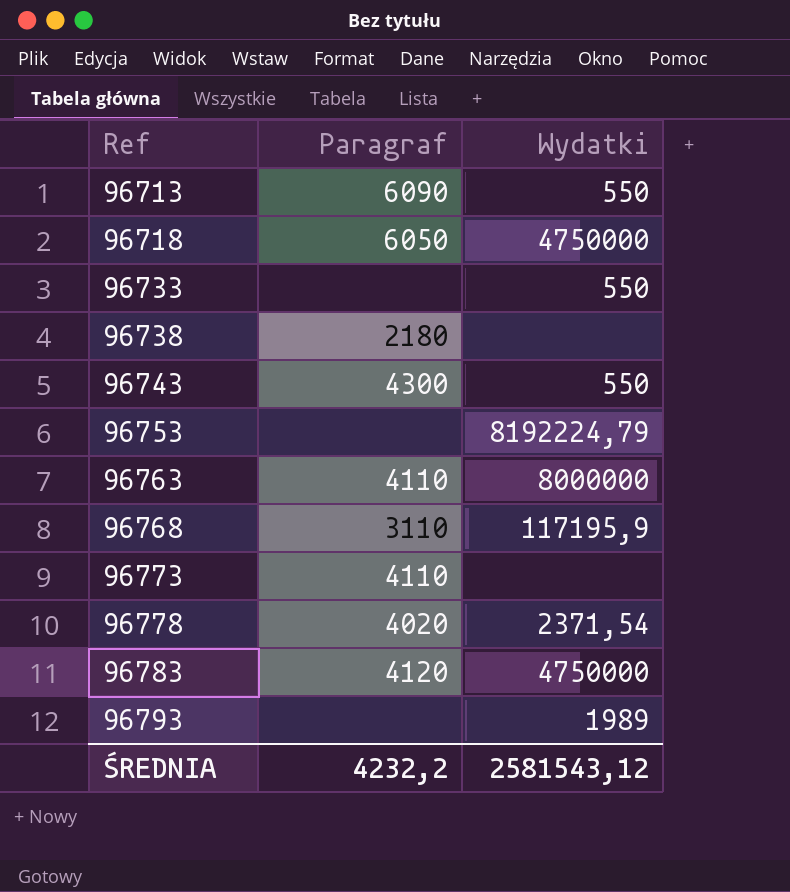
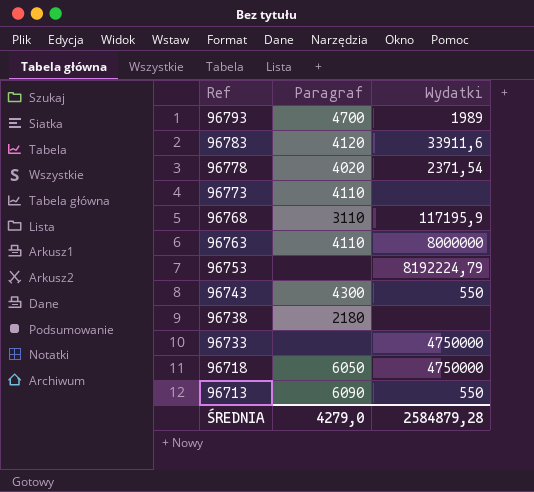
row order: Ref ascending -> Ref descending
96793 | Paragraf: none -> 4700
96783 | Wydatki: 4750000 -> 33911,6
96733 | Wydatki: 550 -> 4750000
ŚREDNIA | Paragraf: 4232,2 -> 4279,0
ŚREDNIA | Wydatki: 2581543,12 -> 2584879,28

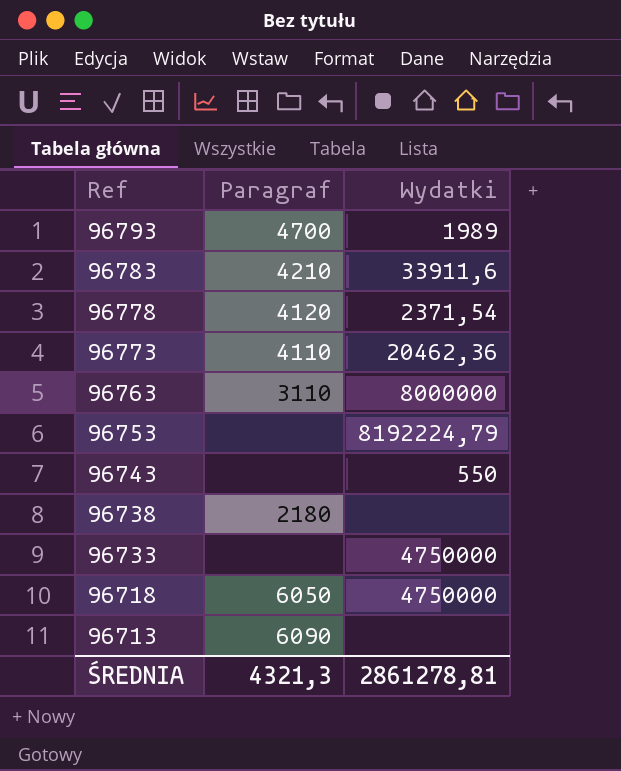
row 96768: 3110 | 117195,9 -> none
96783 | Paragraf: 4120 -> 4210
96778 | Paragraf: 4020 -> 4120
96773 | Wydatki: none -> 20462,36
96763 | Paragraf: 4110 -> 3110
96743 | Paragraf: 4300 -> none
96713 | Wydatki: 550 -> none
ŚREDNIA | Paragraf: 4279,0 -> 4321,3
ŚREDNIA | Wydatki: 2584879,28 -> 2861278,81

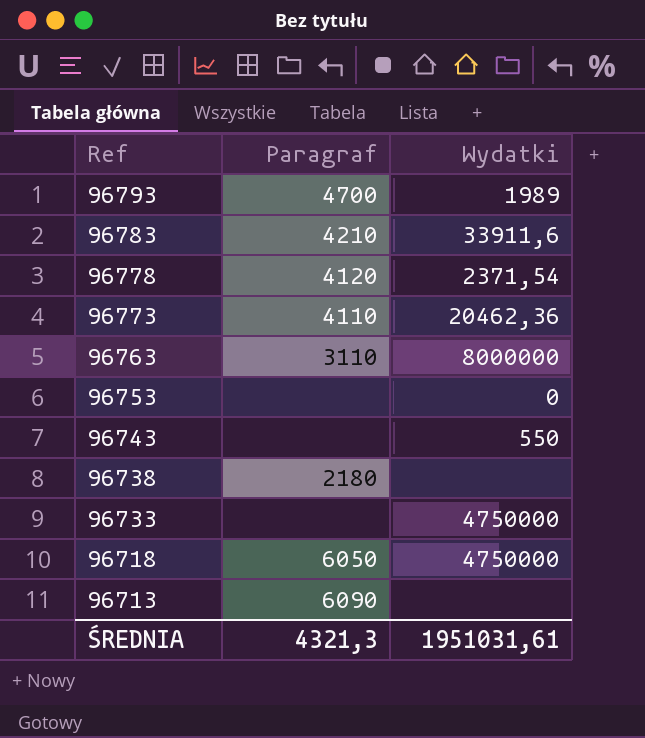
96753 | Wydatki: 8192224,79 -> 0
ŚREDNIA | Wydatki: 2861278,81 -> 1951031,61

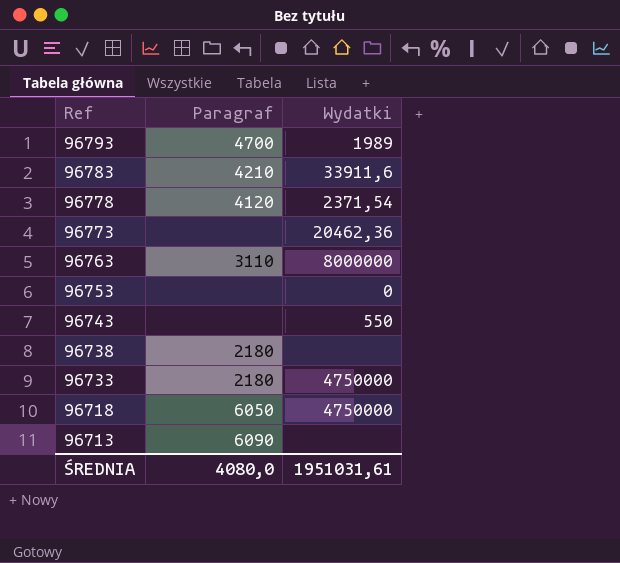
96773 | Paragraf: 4110 -> none
96733 | Paragraf: none -> 2180
ŚREDNIA | Paragraf: 4321,3 -> 4080,0

